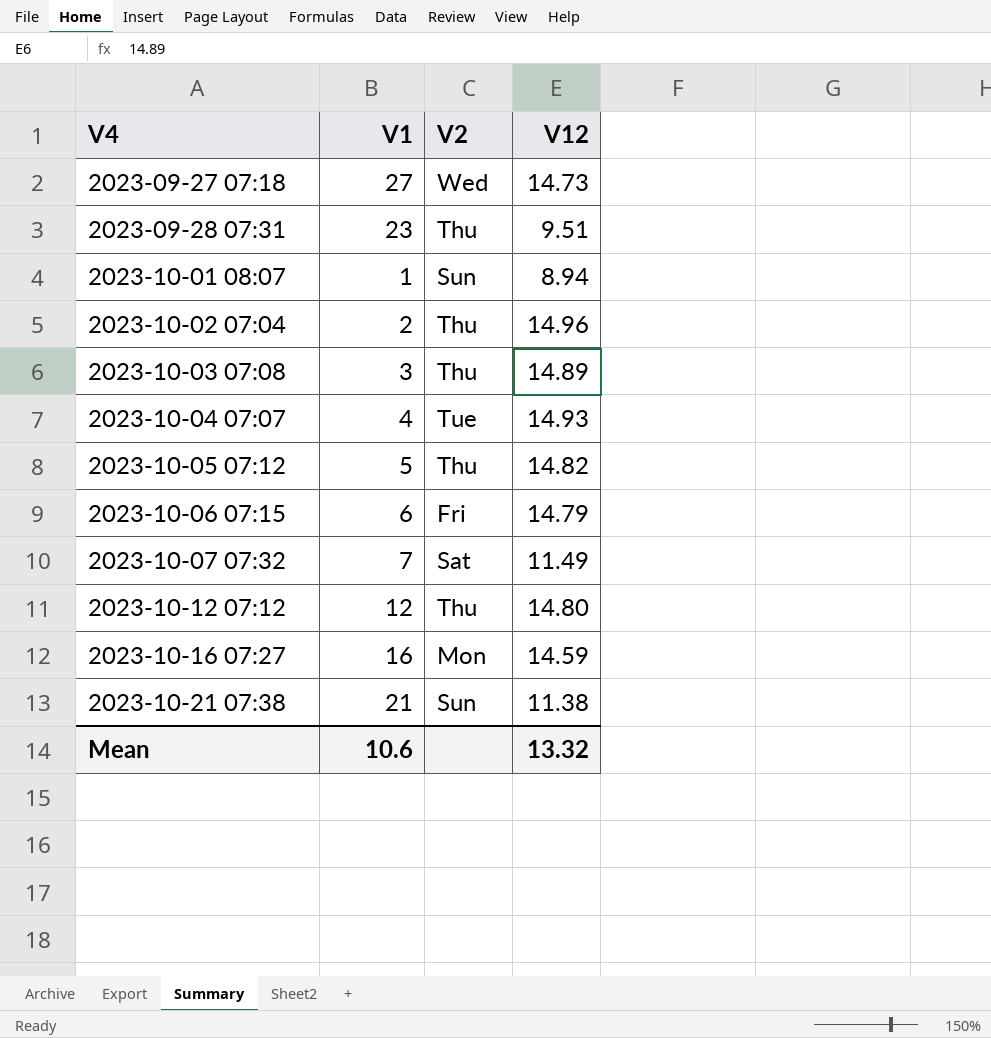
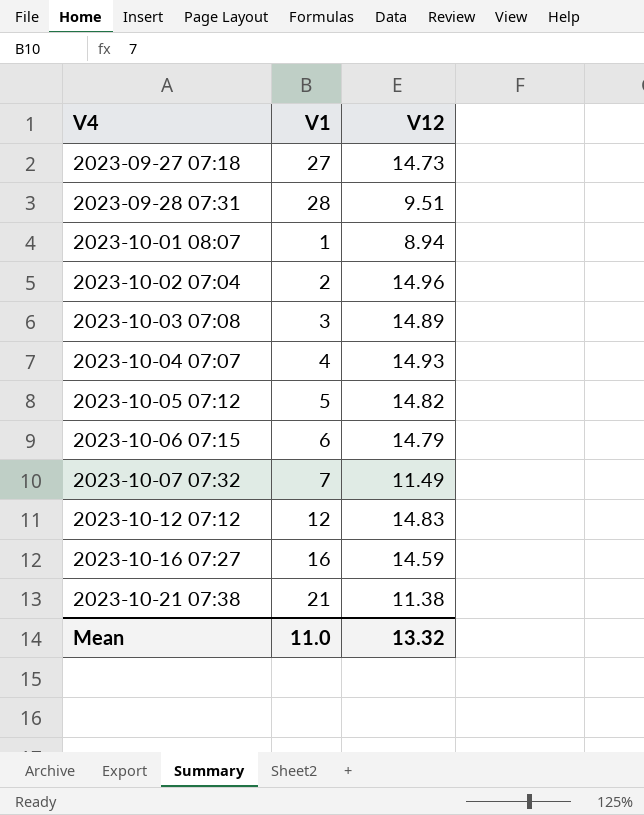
column V2 | position: 3 -> none
2023-09-28 07:31 | V1: 23 -> 28
2023-10-12 07:12 | V12: 14.80 -> 14.83
Mean | V1: 10.6 -> 11.0

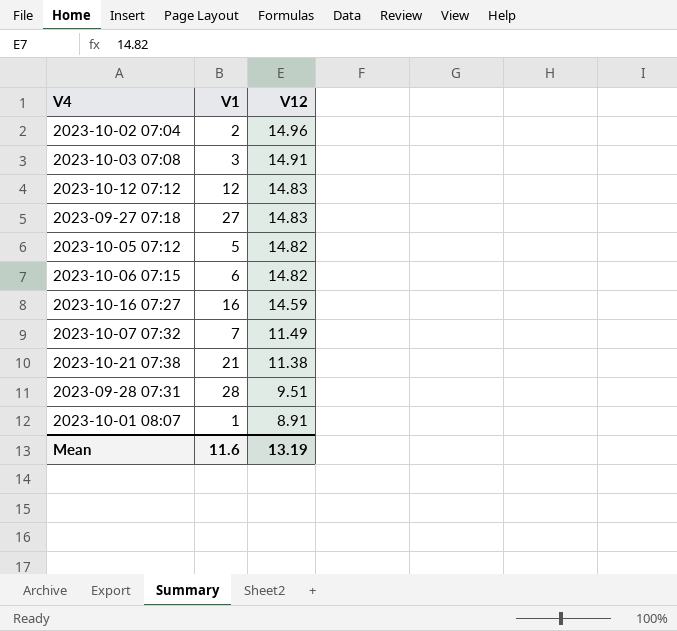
row order: V4 ascending -> V12 descending
row 2023-10-04 07:07: 4 | 14.93 -> none
2023-10-03 07:08 | V12: 14.89 -> 14.91
2023-09-27 07:18 | V12: 14.73 -> 14.83
2023-10-06 07:15 | V12: 14.79 -> 14.82
2023-10-01 08:07 | V12: 8.94 -> 8.91
Mean | V1: 11.0 -> 11.6
Mean | V12: 13.32 -> 13.19

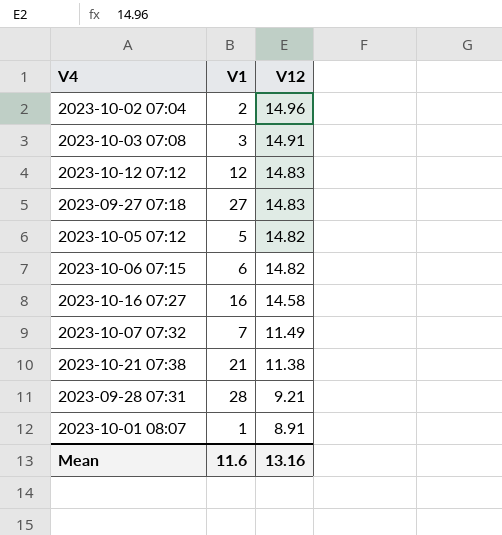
2023-10-16 07:27 | V12: 14.59 -> 14.58
2023-09-28 07:31 | V12: 9.51 -> 9.21
Mean | V12: 13.19 -> 13.16

